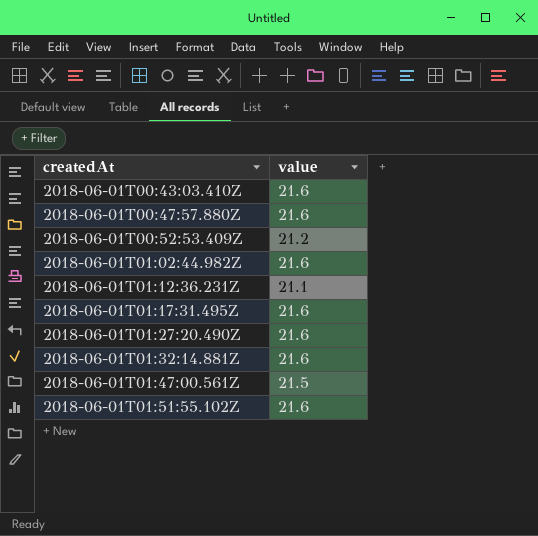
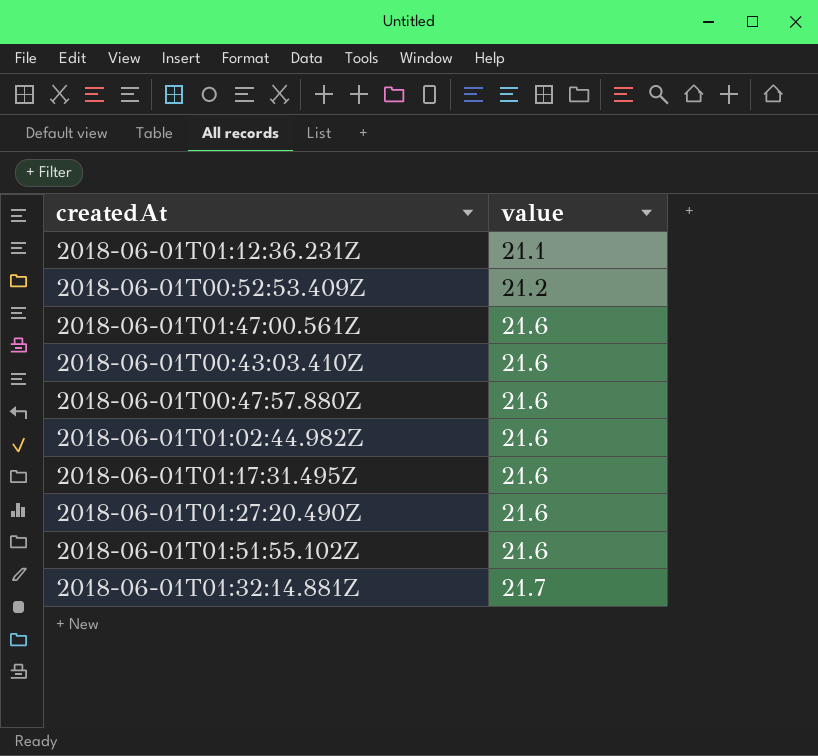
row order: createdAt ascending -> value ascending
2018-06-01T01:47:00.561Z | value: 21.5 -> 21.6
2018-06-01T01:32:14.881Z | value: 21.6 -> 21.7

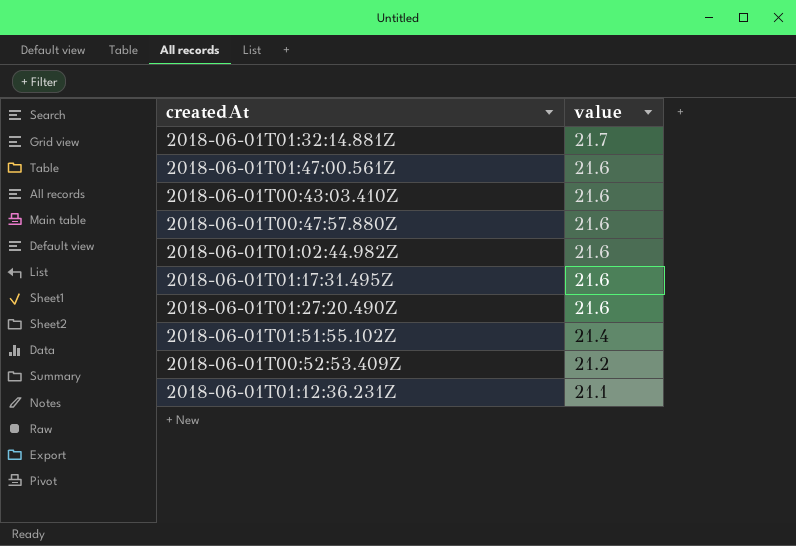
row order: value ascending -> value descending
2018-06-01T01:51:55.102Z | value: 21.6 -> 21.4

